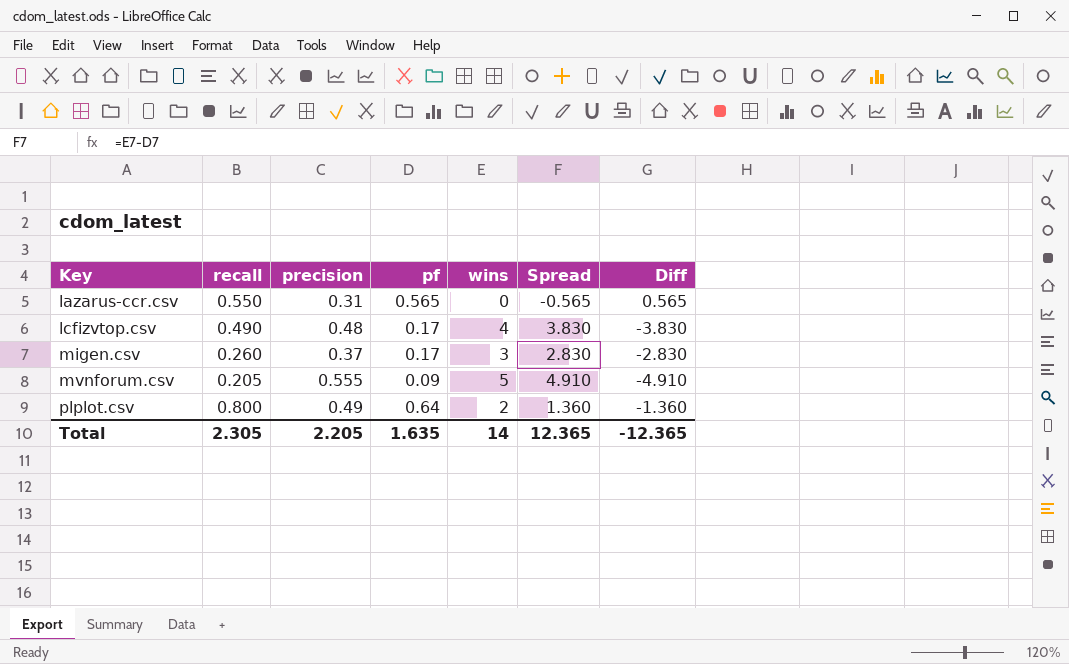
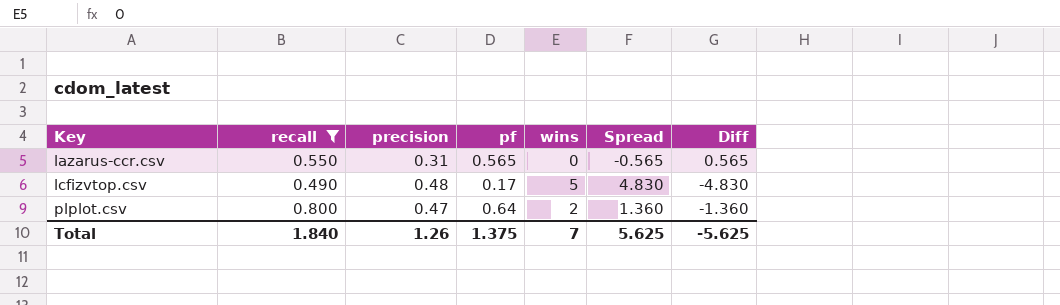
filter: none -> recall >= 0.490
lcfizvtop.csv | wins: 4 -> 5
lcfizvtop.csv | Spread: 3.830 -> 4.830
lcfizvtop.csv | Diff: -3.830 -> -4.830
plplot.csv | precision: 0.49 -> 0.47
Total | recall: 2.305 -> 1.840
Total | precision: 2.205 -> 1.26
Total | pf: 1.635 -> 1.375
Total | wins: 14 -> 7
Total | Spread: 12.365 -> 5.625
Total | Diff: -12.365 -> -5.625

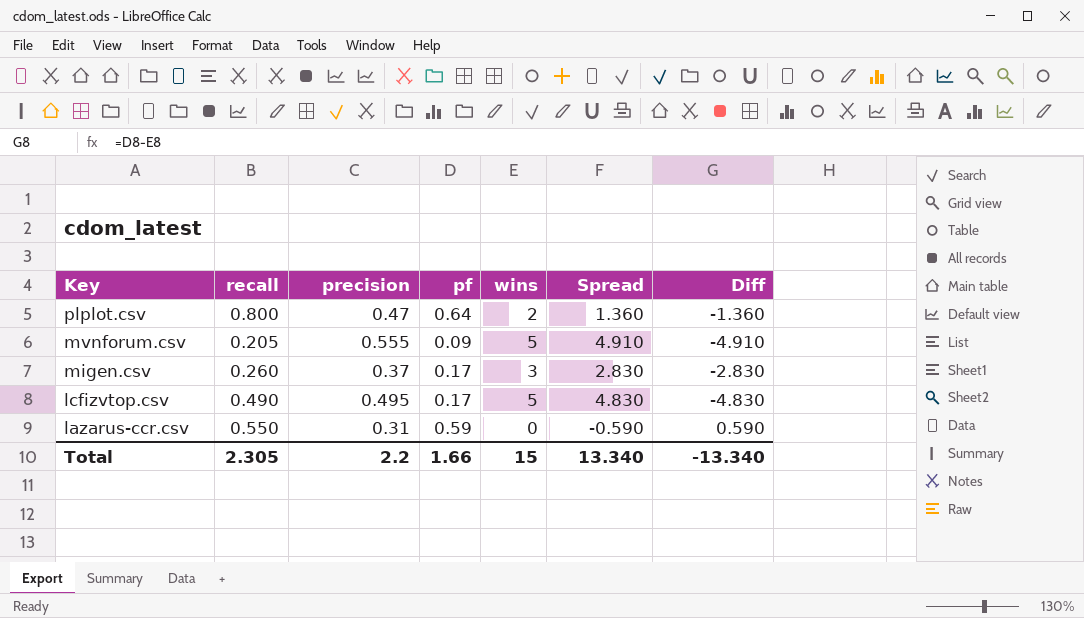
filter: recall >= 0.490 -> none
row order: Key ascending -> Key descending
lcfizvtop.csv | precision: 0.48 -> 0.495
lazarus-ccr.csv | pf: 0.565 -> 0.59
lazarus-ccr.csv | Spread: -0.565 -> -0.590
lazarus-ccr.csv | Diff: 0.565 -> 0.590
Total | recall: 1.840 -> 2.305
Total | precision: 1.26 -> 2.2
Total | pf: 1.375 -> 1.66
Total | wins: 7 -> 15
Total | Spread: 5.625 -> 13.340
Total | Diff: -5.625 -> -13.340

